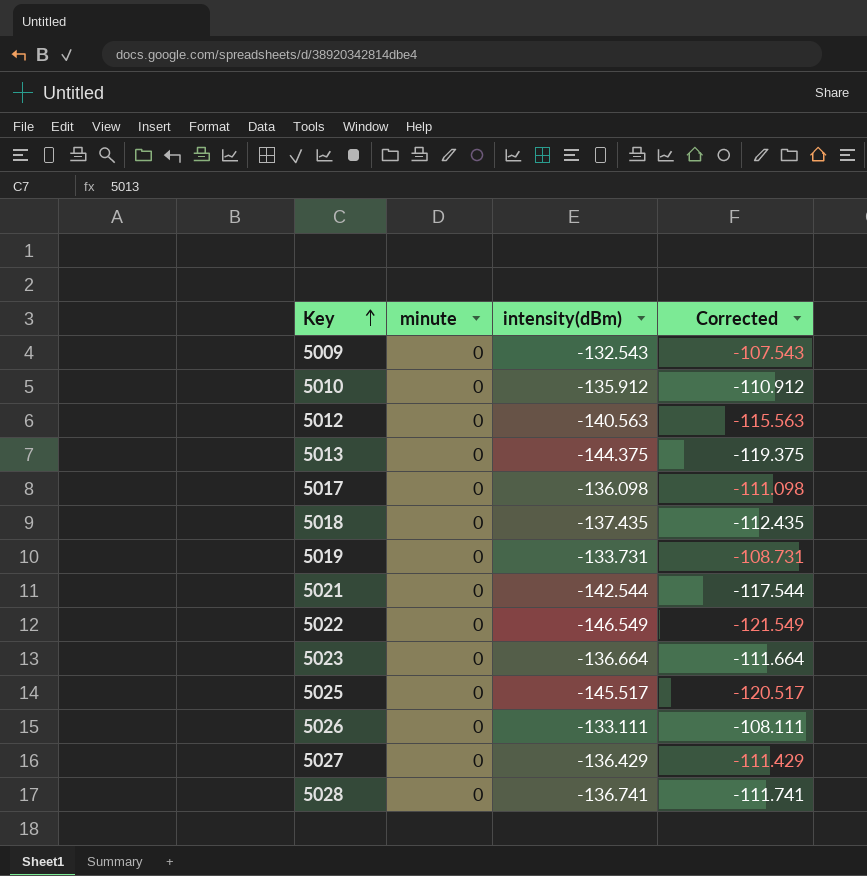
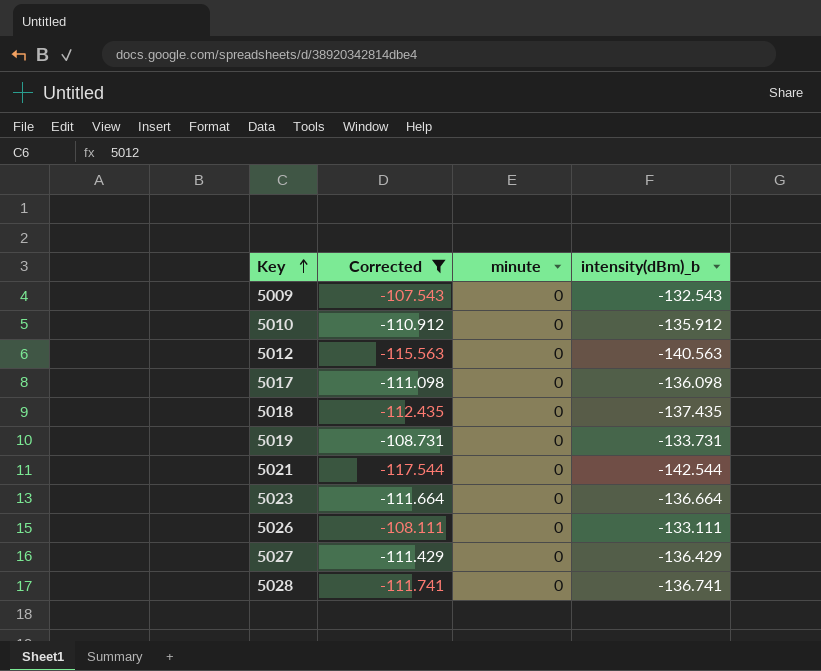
filter: none -> Corrected >= -117.544
column Corrected | position: 4 -> 2
column name: intensity(dBm) -> intensity(dBm)_b

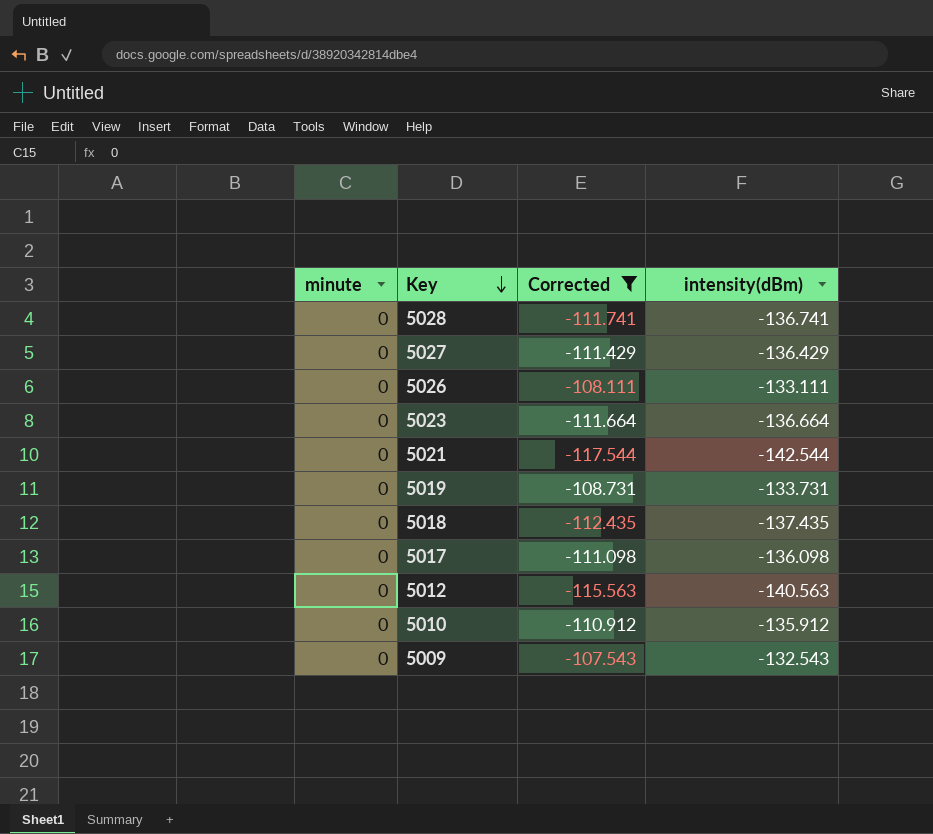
row order: Key ascending -> Key descending
column minute | position: 3 -> 1
column name: intensity(dBm)_b -> intensity(dBm)

